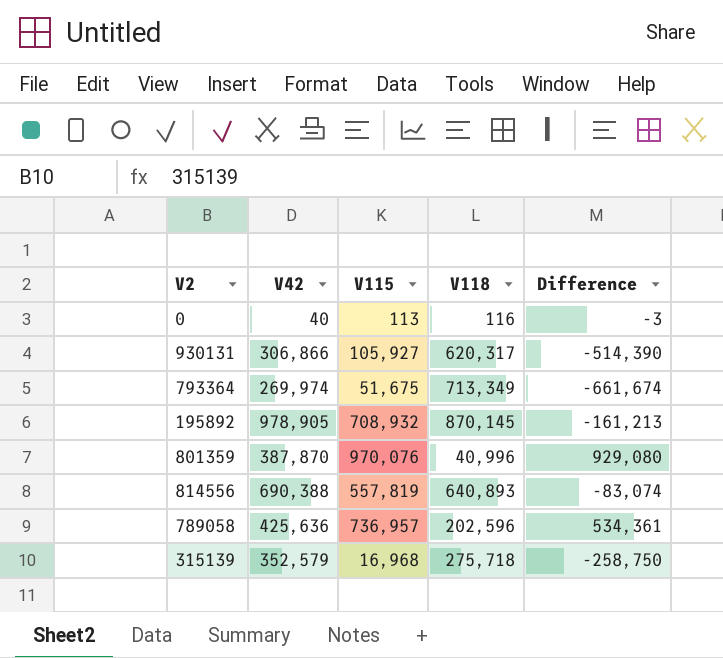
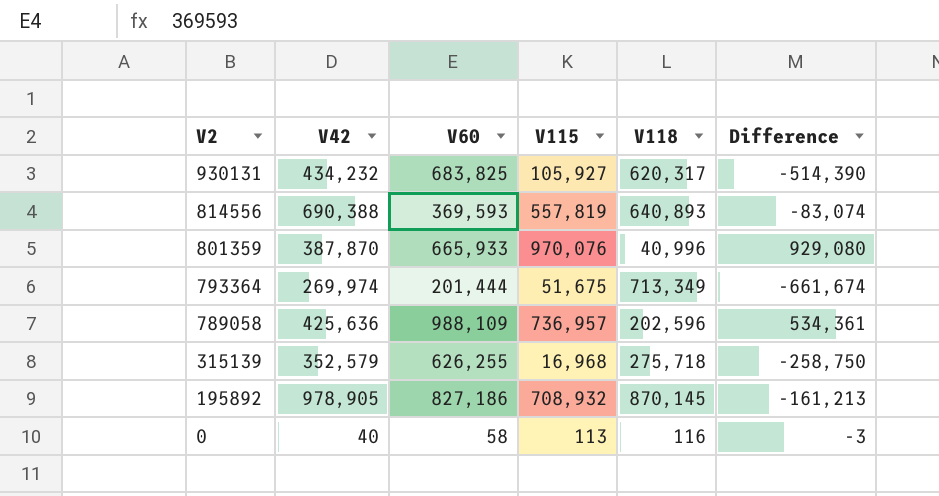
row order: none -> V2 descending
column V60 | position: none -> 3
930131 | V42: 306,866 -> 434,232

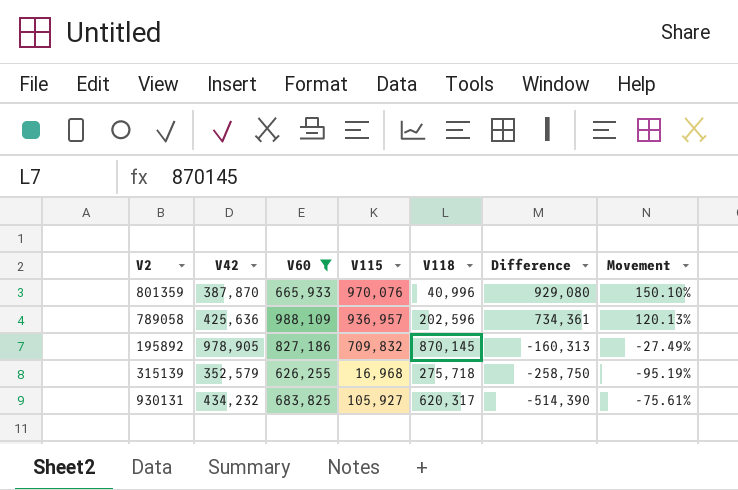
filter: none -> V60 >= 626,255
row order: V2 descending -> Difference descending
column Movement | formula: none -> ([V115] - [V42]) / [V42]
789058 | V115: 736,957 -> 936,957
789058 | Difference: 534,361 -> 734,361
195892 | V115: 708,932 -> 709,832
195892 | Difference: -161,213 -> -160,313

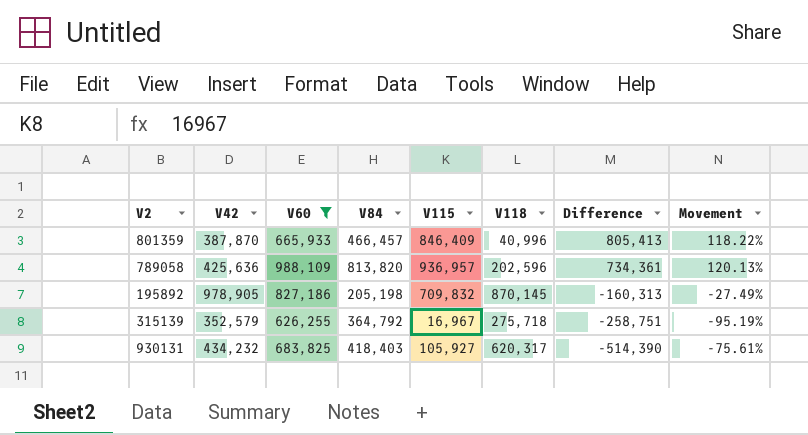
column V84 | position: none -> 4
801359 | V115: 970,076 -> 846,409
801359 | Difference: 929,080 -> 805,413
801359 | Movement: 150.10% -> 118.22%
315139 | V115: 16,968 -> 16,967
315139 | Difference: -258,750 -> -258,751

